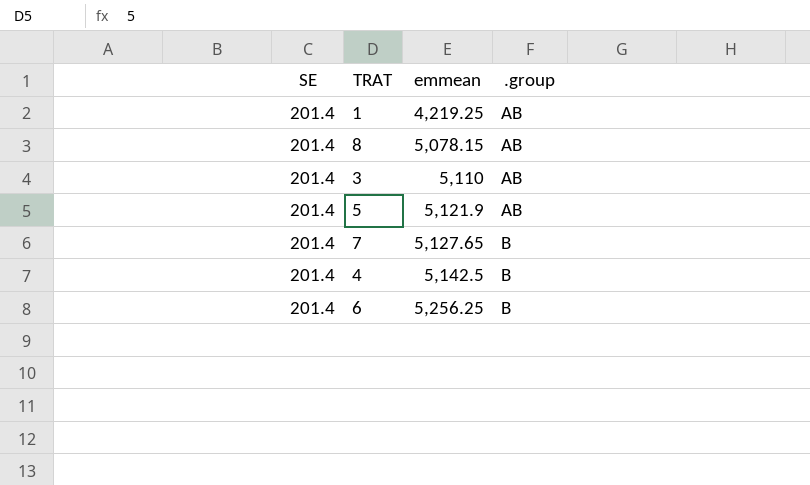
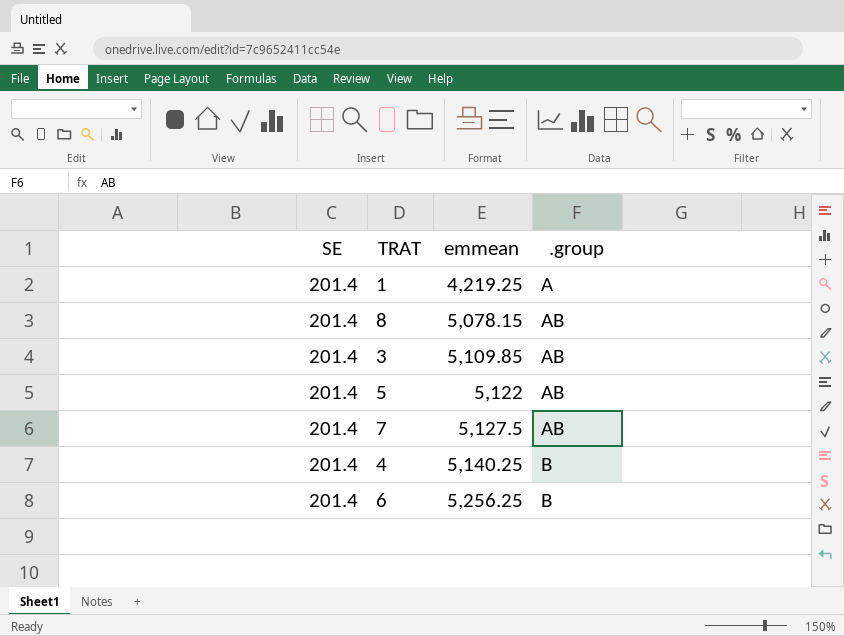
1 | .group: AB -> A
3 | emmean: 5,110 -> 5,109.85
5 | emmean: 5,121.9 -> 5,122
7 | emmean: 5,127.65 -> 5,127.5
7 | .group: B -> AB
4 | emmean: 5,142.5 -> 5,140.25

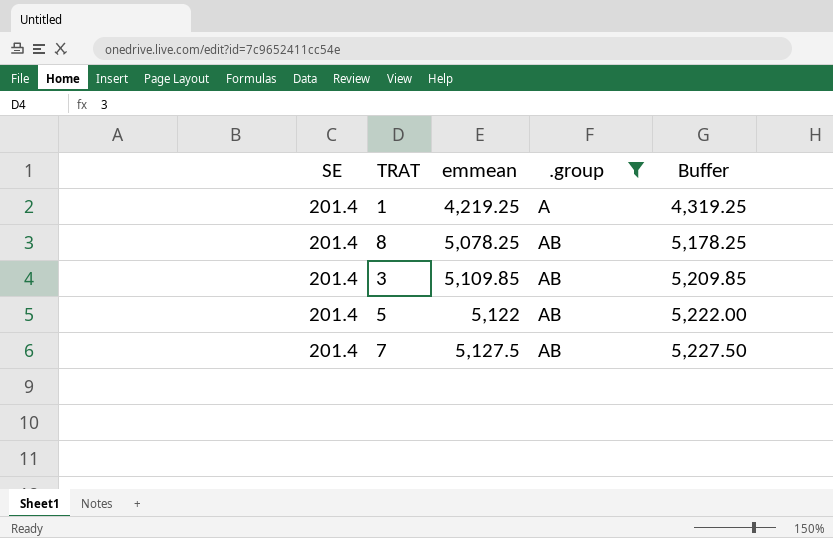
filter: none -> .group != B
column Buffer | formula: none -> [emmean] + 100
8 | emmean: 5,078.15 -> 5,078.25

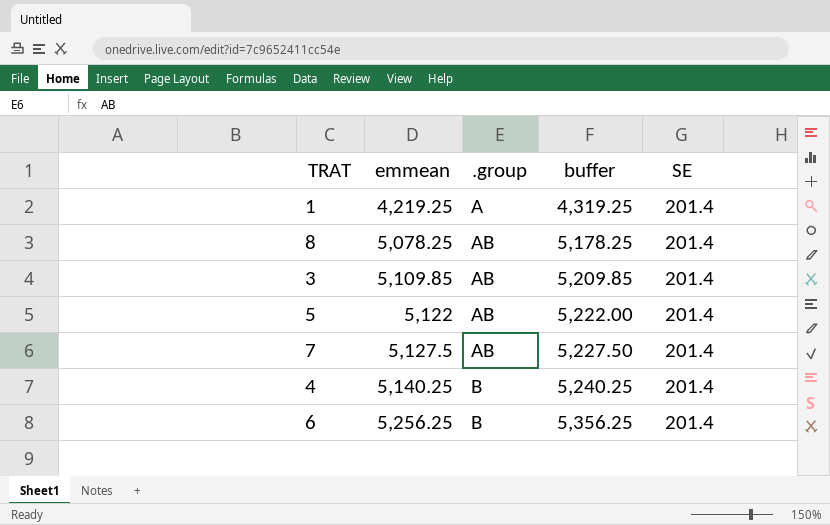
filter: .group != B -> none
column name: Buffer -> buffer
column SE | position: 1 -> 5

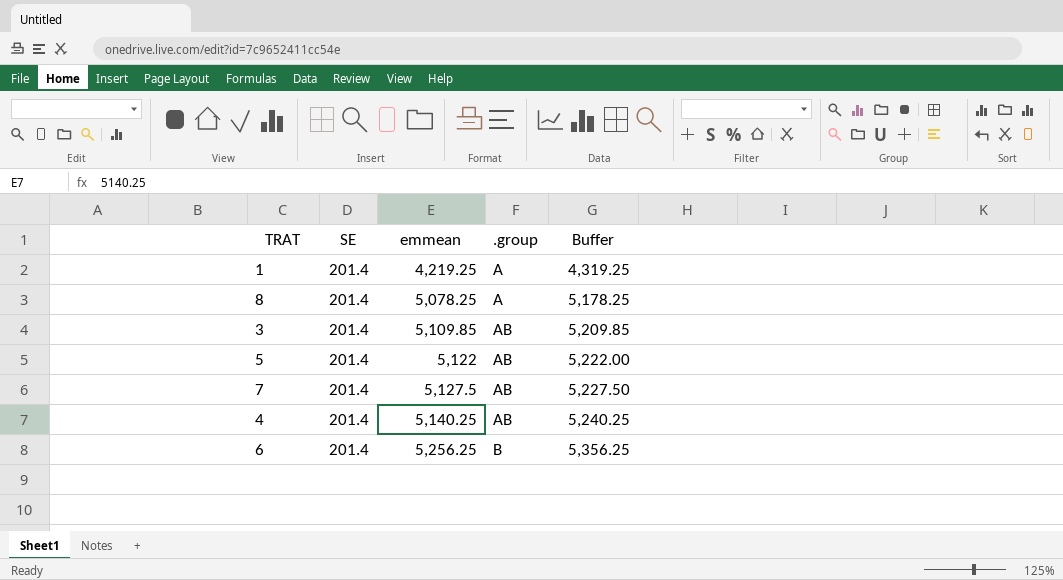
column SE | position: 5 -> 2
column name: buffer -> Buffer
8 | .group: AB -> A
4 | .group: B -> AB

